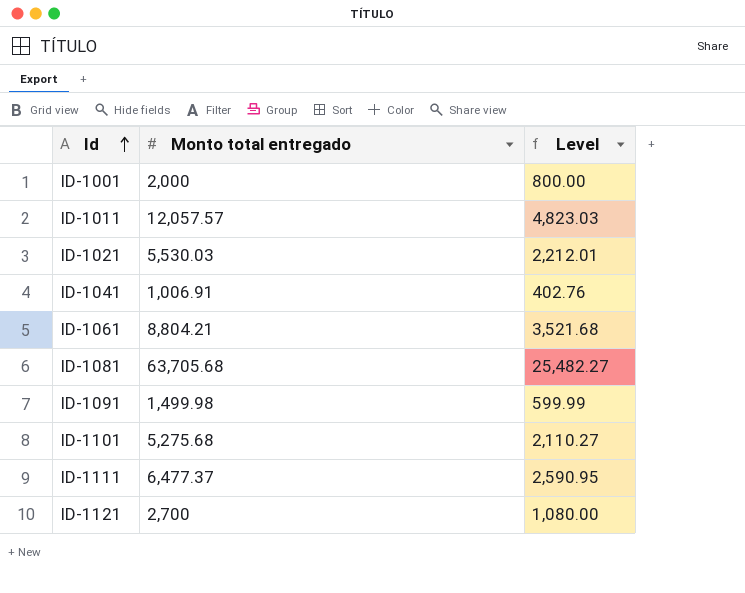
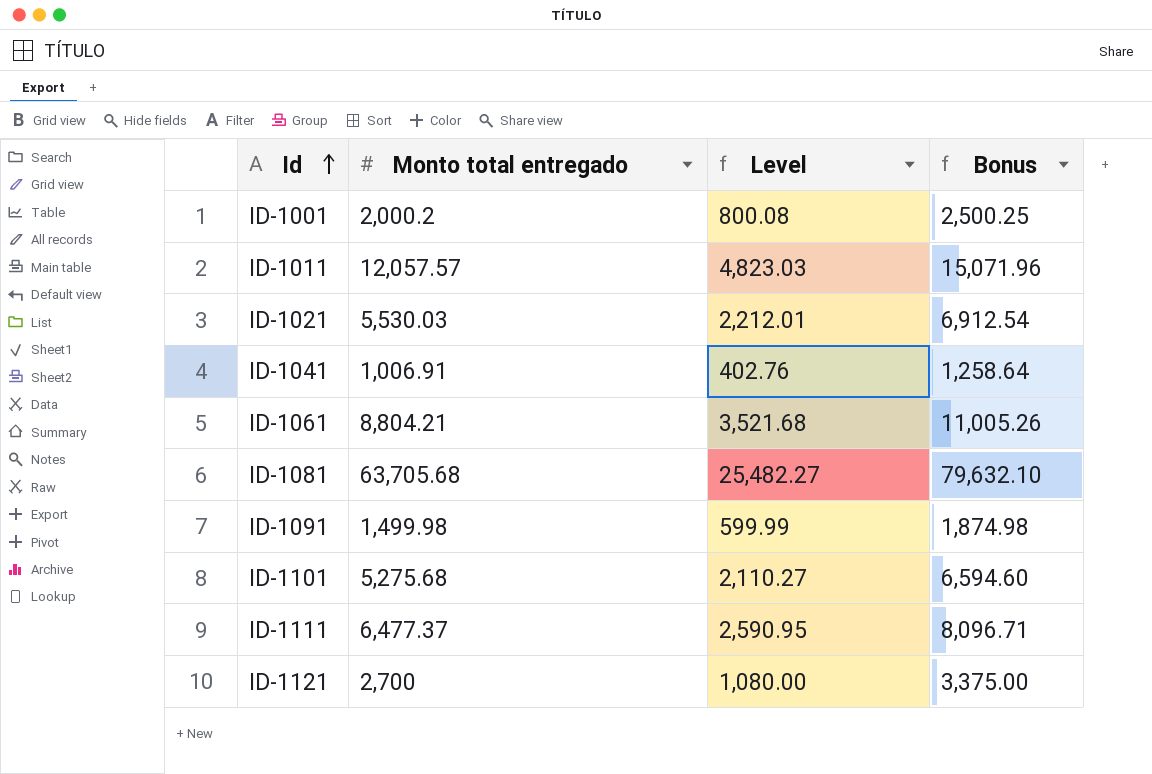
column Bonus | formula: none -> [Monto total entregado] * 1.25
ID-1001 | Monto total entregado: 2,000 -> 2,000.2
ID-1001 | Level: 800.00 -> 800.08

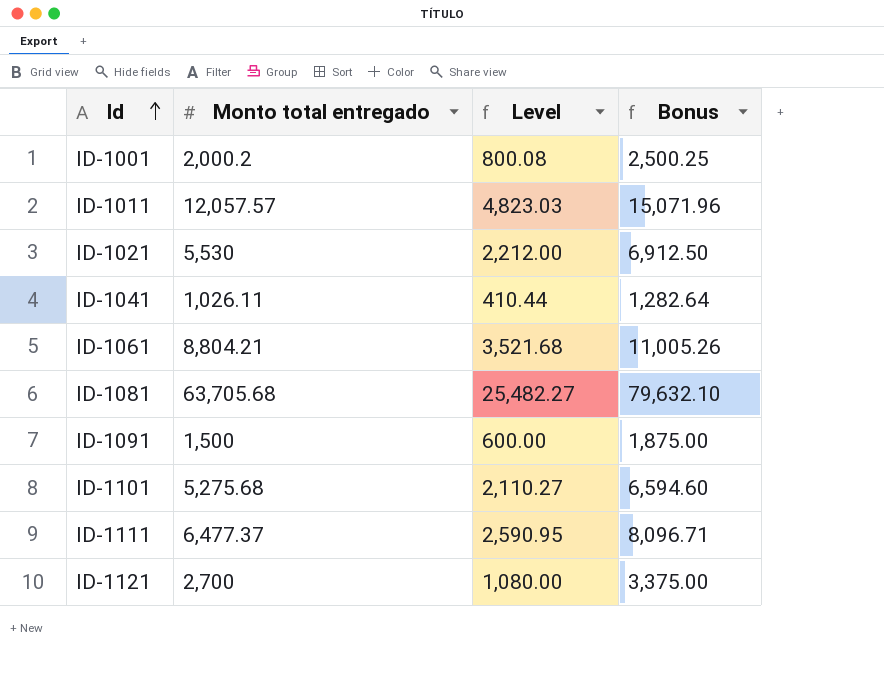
ID-1021 | Monto total entregado: 5,530.03 -> 5,530
ID-1021 | Level: 2,212.01 -> 2,212.00
ID-1021 | Bonus: 6,912.54 -> 6,912.50
ID-1041 | Monto total entregado: 1,006.91 -> 1,026.11
ID-1041 | Level: 402.76 -> 410.44
ID-1041 | Bonus: 1,258.64 -> 1,282.64
ID-1091 | Monto total entregado: 1,499.98 -> 1,500
ID-1091 | Level: 599.99 -> 600.00
ID-1091 | Bonus: 1,874.98 -> 1,875.00

